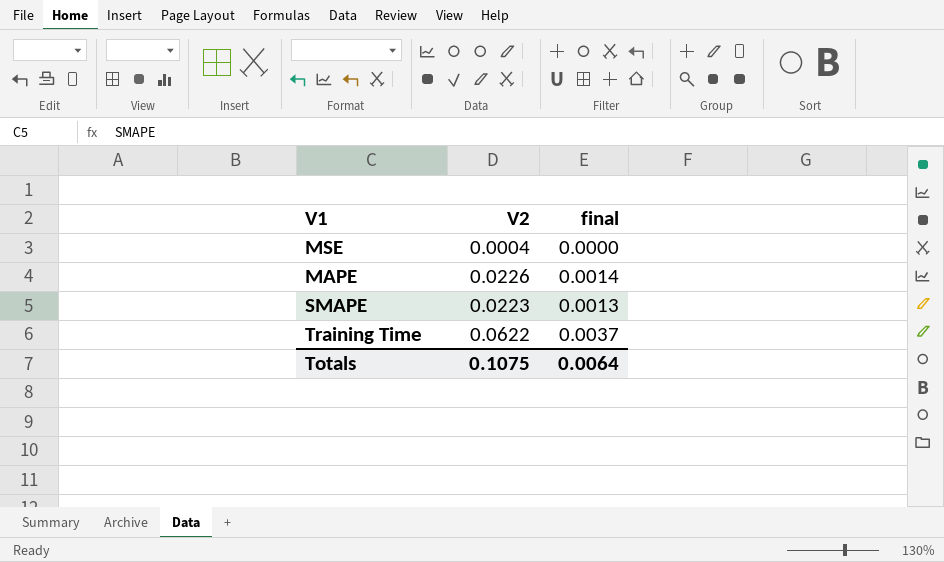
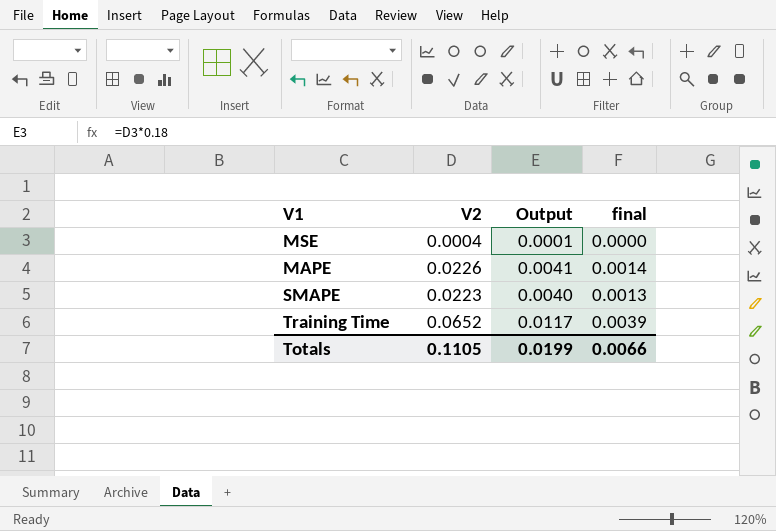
column Output | formula: none -> [V2] * 0.18
Training Time | V2: 0.0622 -> 0.0652
Training Time | final: 0.0037 -> 0.0039
Totals | V2: 0.1075 -> 0.1105
Totals | final: 0.0064 -> 0.0066

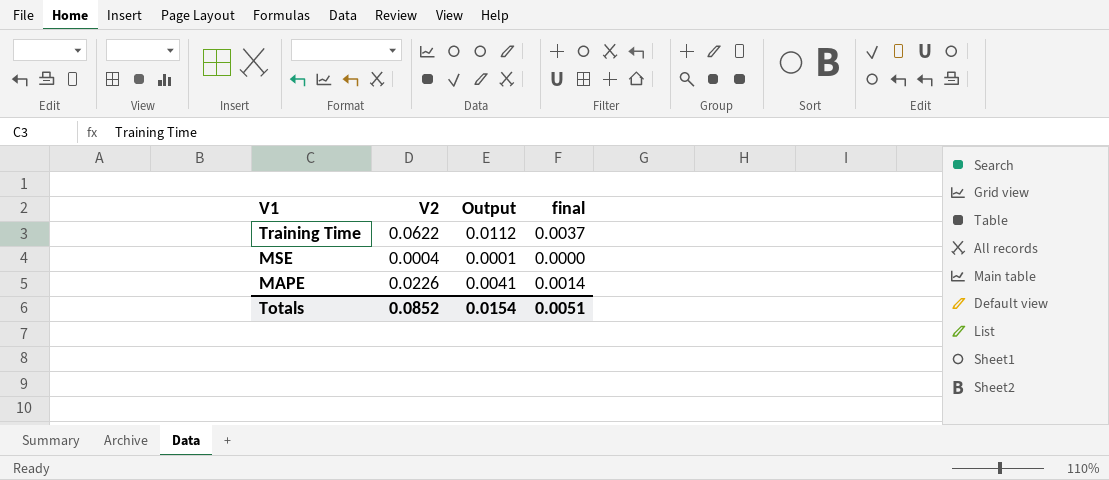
row order: none -> V1 descending
row SMAPE: 0.0223 | 0.0040 | 0.0013 -> none
Training Time | V2: 0.0652 -> 0.0622
Training Time | Output: 0.0117 -> 0.0112
Training Time | final: 0.0039 -> 0.0037
Totals | V2: 0.1105 -> 0.0852
Totals | Output: 0.0199 -> 0.0154
Totals | final: 0.0066 -> 0.0051

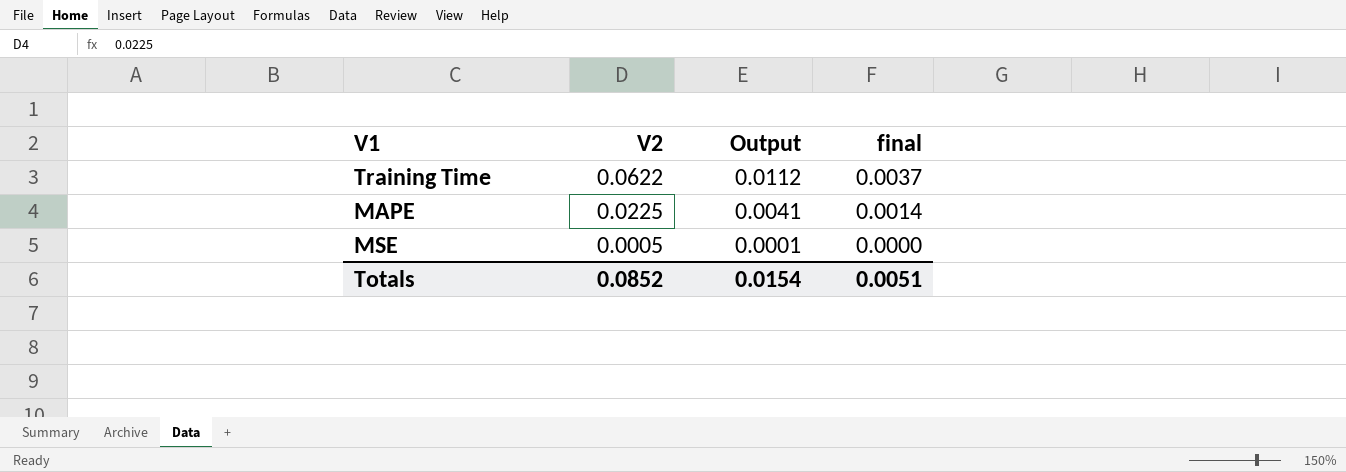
row order: V1 descending -> V2 descending
MAPE | V2: 0.0226 -> 0.0225
MSE | V2: 0.0004 -> 0.0005

